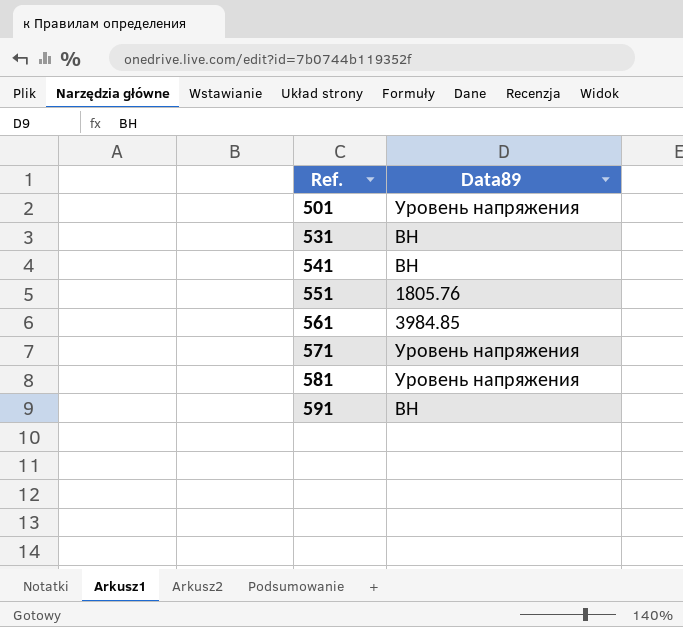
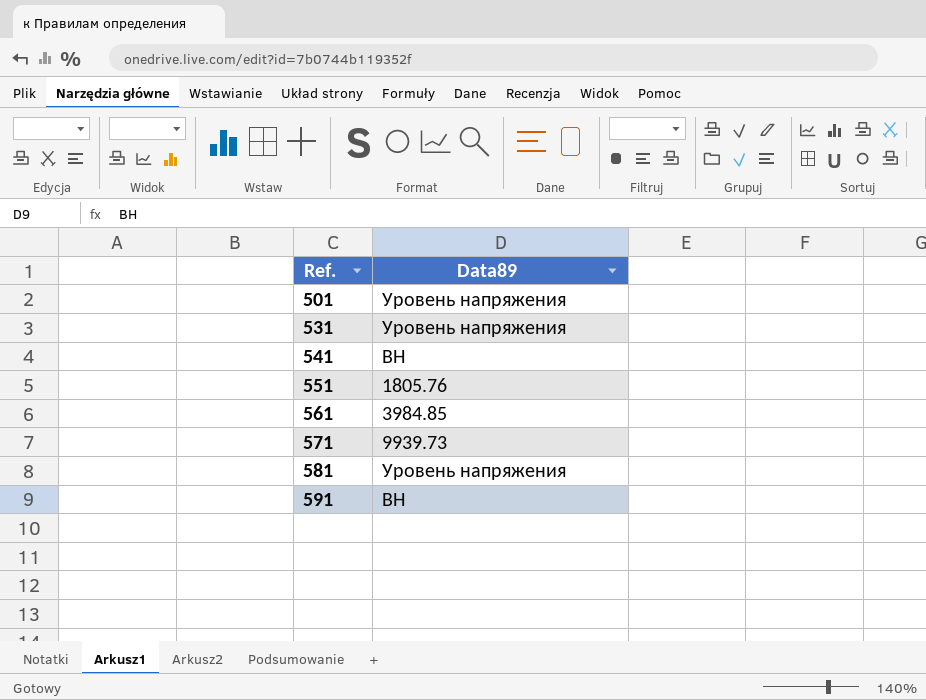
531 | Data89: BH -> Уровень напряжения
571 | Data89: Уровень напряжения -> 9939.73

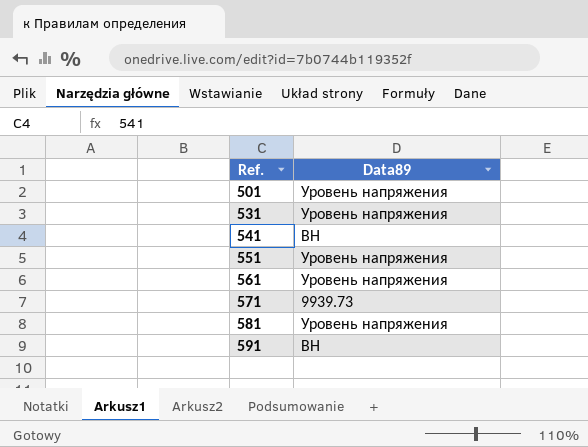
551 | Data89: 1805.76 -> Уровень напряжения
561 | Data89: 3984.85 -> Уровень напряжения

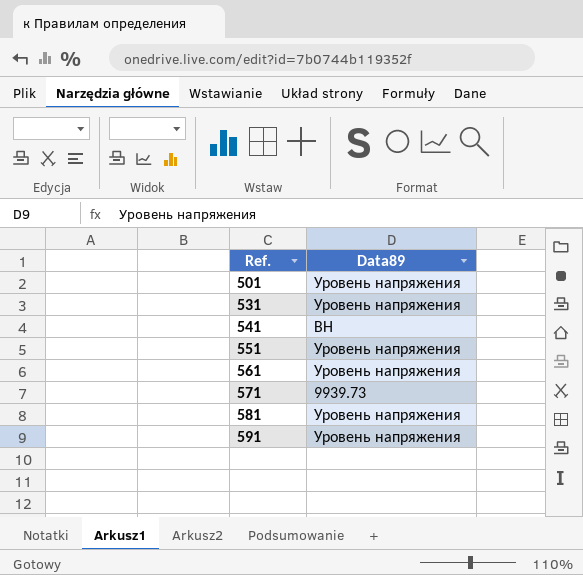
591 | Data89: BH -> Уровень напряжения

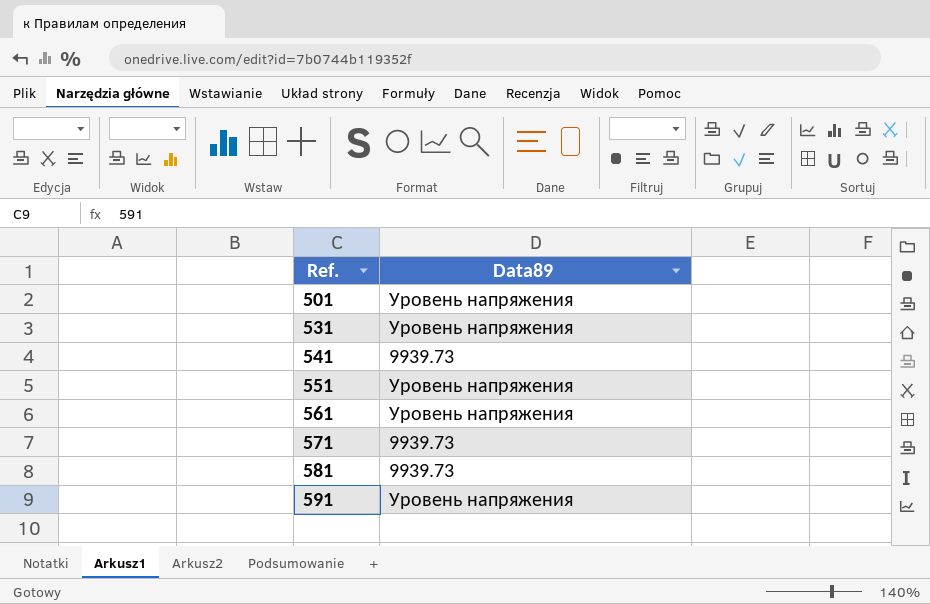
541 | Data89: BH -> 9939.73
581 | Data89: Уровень напряжения -> 9939.73

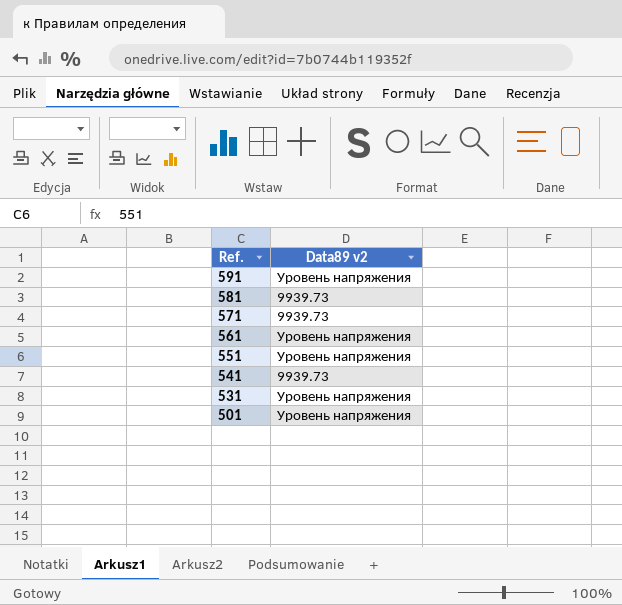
row order: Ref. ascending -> Ref. descending
column name: Data89 -> Data89 v2

